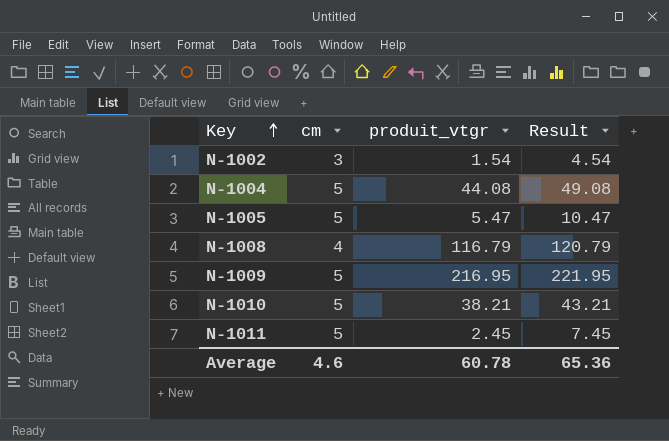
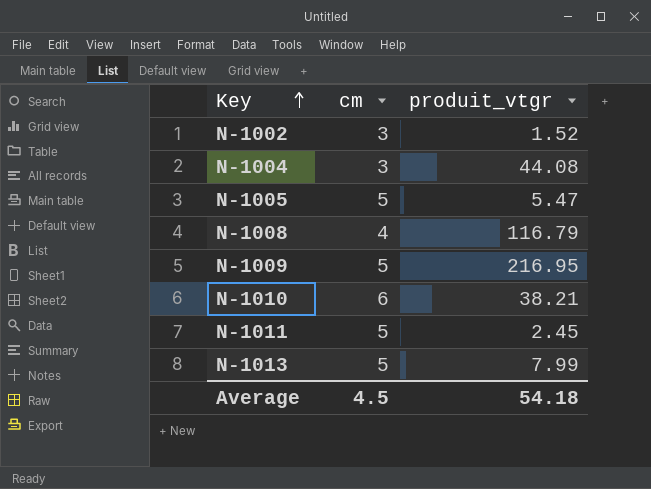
column Result | formula: [cm] + [produit_vtgr] -> none
N-1002 | produit_vtgr: 1.54 -> 1.52
N-1004 | cm: 5 -> 3
N-1010 | cm: 5 -> 6
row N-1013: none -> 5 | 7.99
Average | cm: 4.6 -> 4.5
Average | produit_vtgr: 60.78 -> 54.18

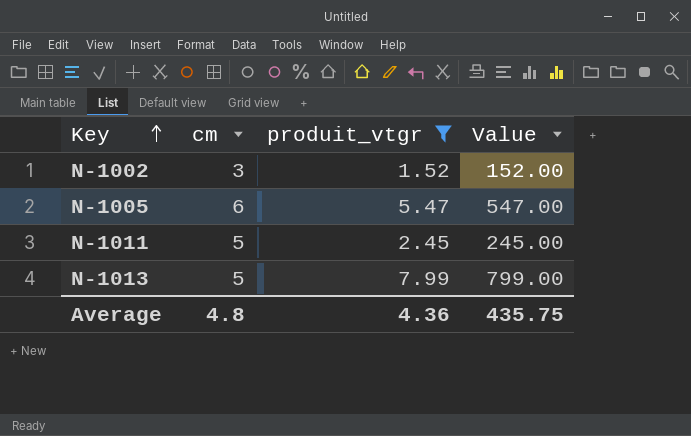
filter: none -> produit_vtgr <= 7.99
column Value | formula: none -> [produit_vtgr] * 100
N-1005 | cm: 5 -> 6
Average | cm: 4.5 -> 4.8
Average | produit_vtgr: 54.18 -> 4.36

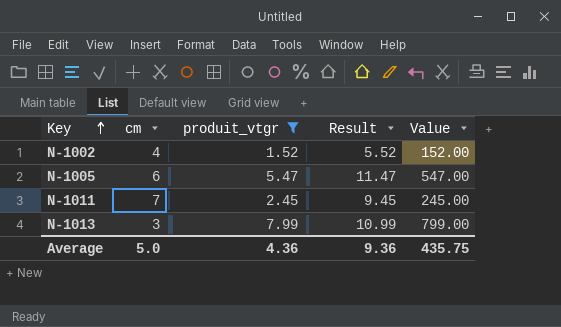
column Result | formula: none -> [cm] + [produit_vtgr]
N-1002 | cm: 3 -> 4
N-1011 | cm: 5 -> 7
N-1013 | cm: 5 -> 3
Average | cm: 4.8 -> 5.0

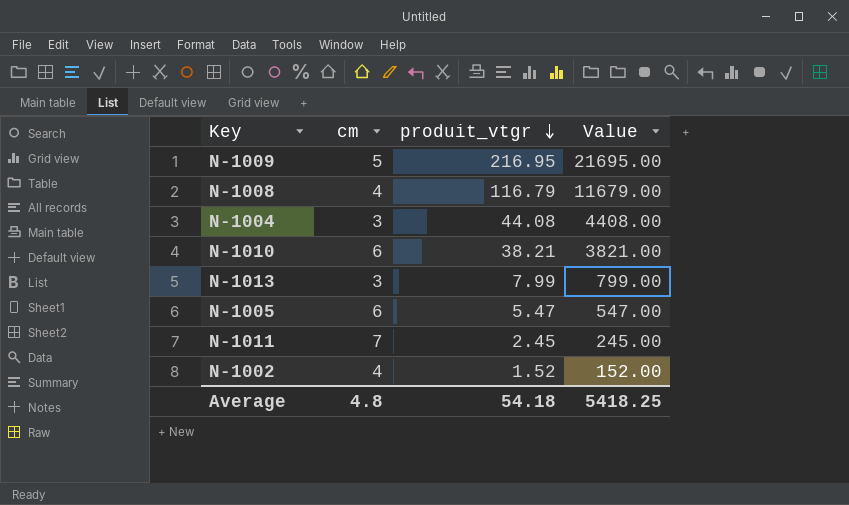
filter: produit_vtgr <= 7.99 -> none
row order: Key ascending -> produit_vtgr descending
column Result | formula: [cm] + [produit_vtgr] -> none
Average | cm: 5.0 -> 4.8
Average | produit_vtgr: 4.36 -> 54.18
Average | Value: 435.75 -> 5418.25

